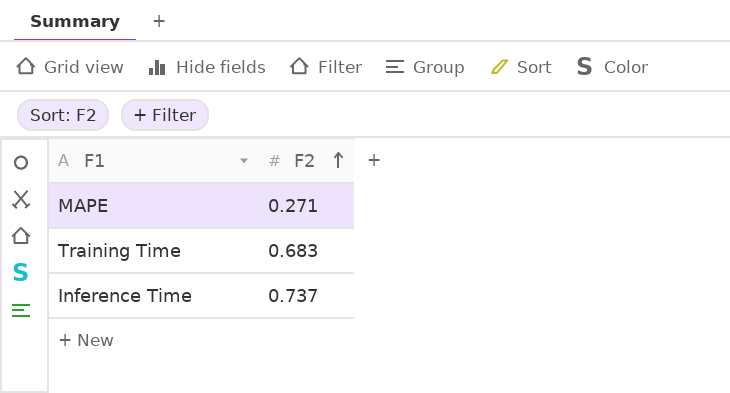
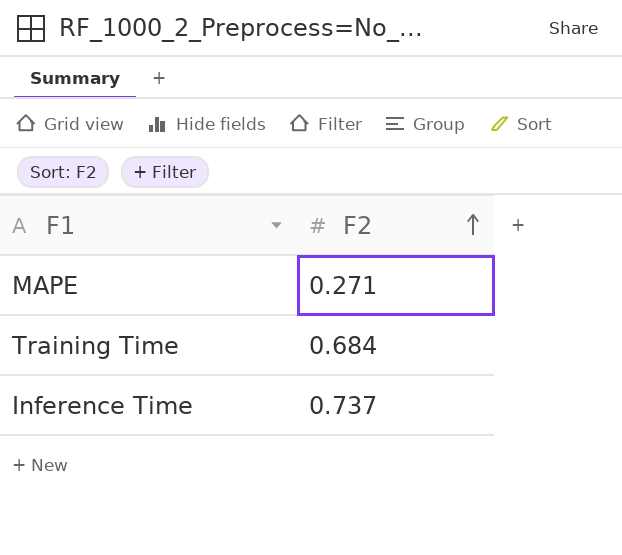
Training Time | F2: 0.683 -> 0.684

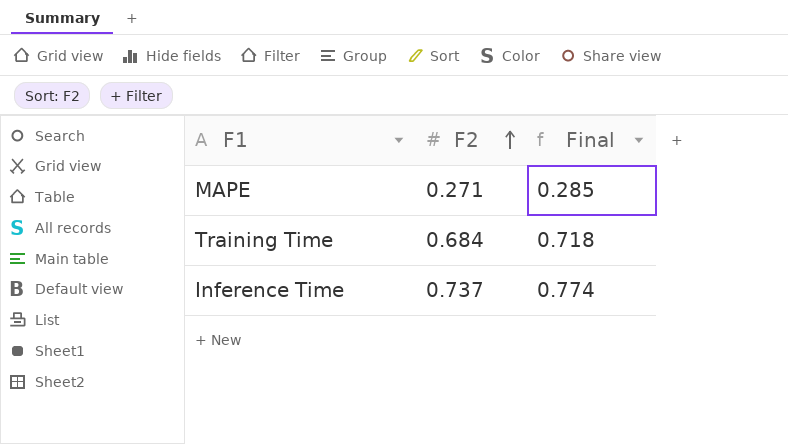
column Final | formula: none -> [F2] * 1.05

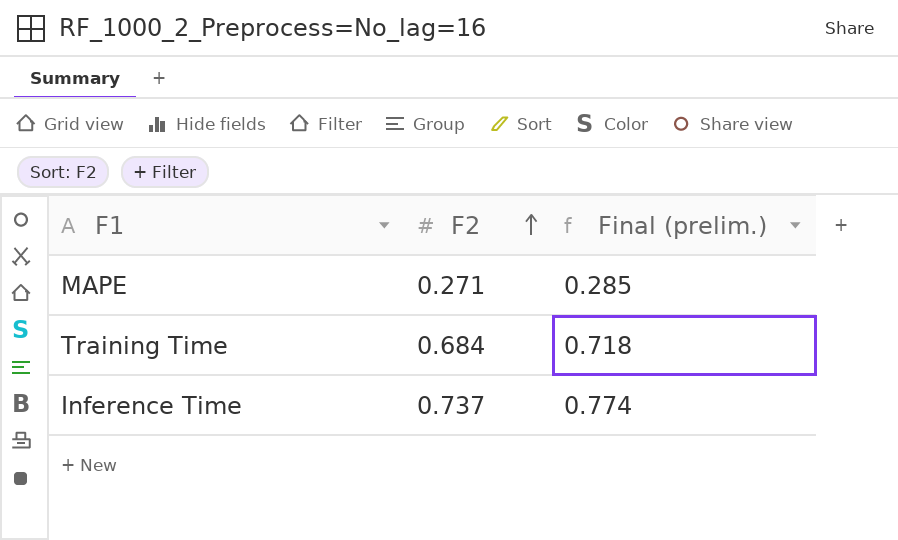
column name: Final -> Final (prelim.)

